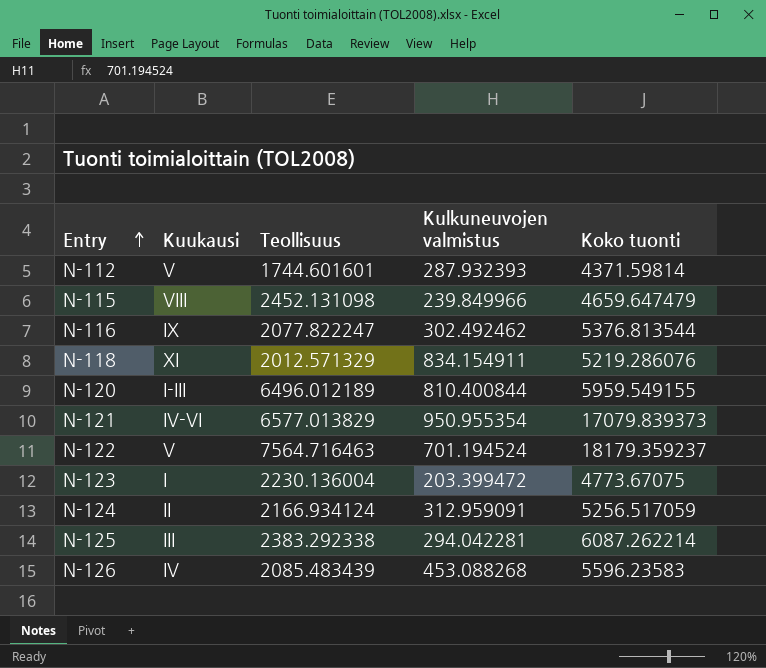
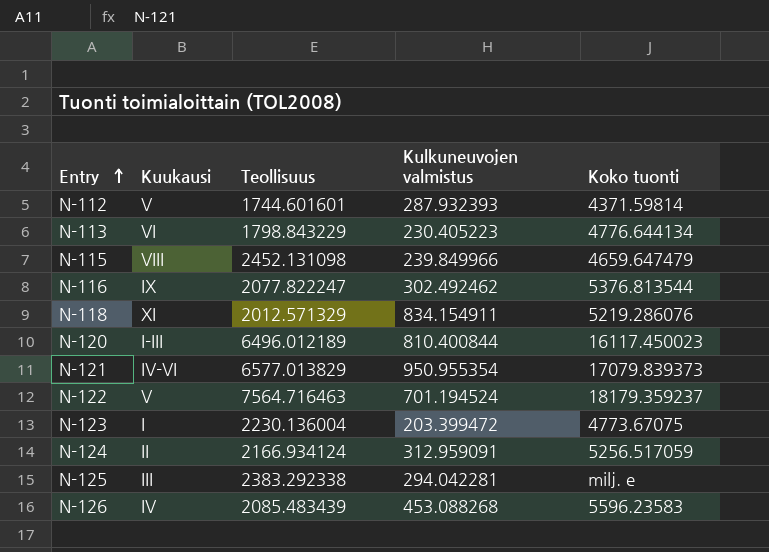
row N-113: none -> VI | 1798.843229 | 230.405223 | 4776.644134
N-120 | Koko tuonti: 5959.549155 -> 16117.450023
N-125 | Koko tuonti: 6087.262214 -> milj. e

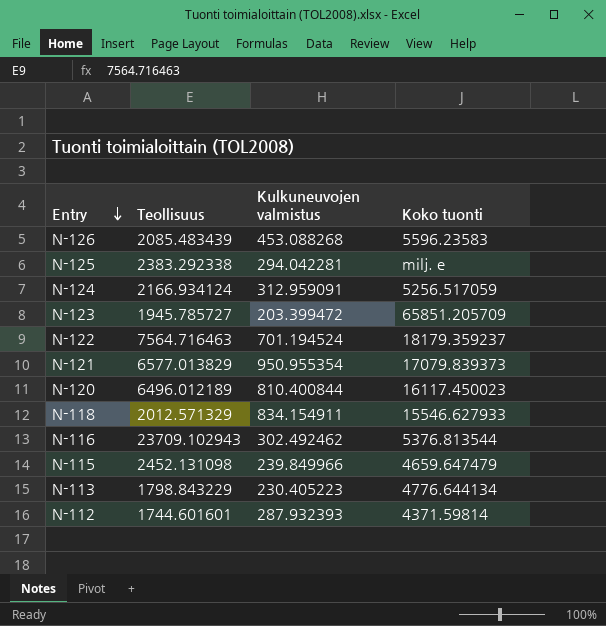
row order: Entry ascending -> Entry descending
column Kuukausi | position: 2 -> none
N-123 | Teollisuus: 2230.136004 -> 1945.785727
N-123 | Koko tuonti: 4773.67075 -> 65851.205709
N-118 | Koko tuonti: 5219.286076 -> 15546.627933
N-116 | Teollisuus: 2077.822247 -> 23709.102943

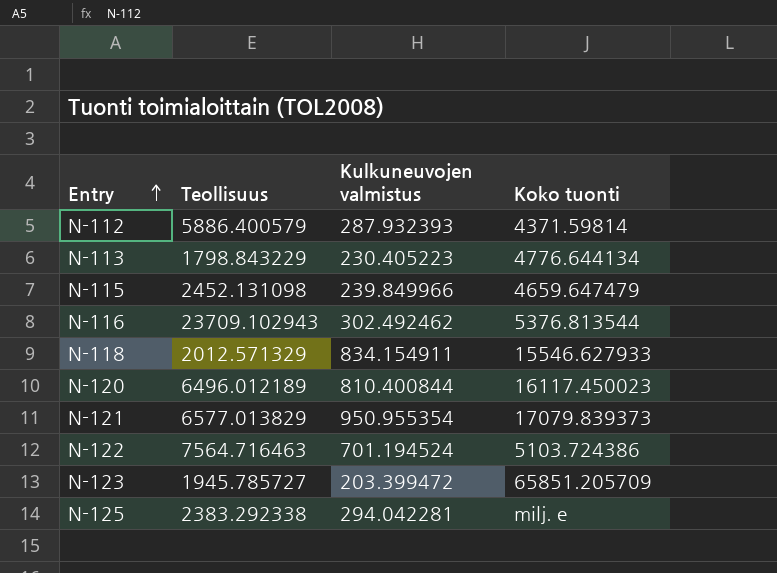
row order: Entry descending -> Entry ascending
row N-126: 2085.483439 | 453.088268 | 5596.23583 -> none
row N-124: 2166.934124 | 312.959091 | 5256.517059 -> none
N-112 | Teollisuus: 1744.601601 -> 5886.400579
N-122 | Koko tuonti: 18179.359237 -> 5103.724386

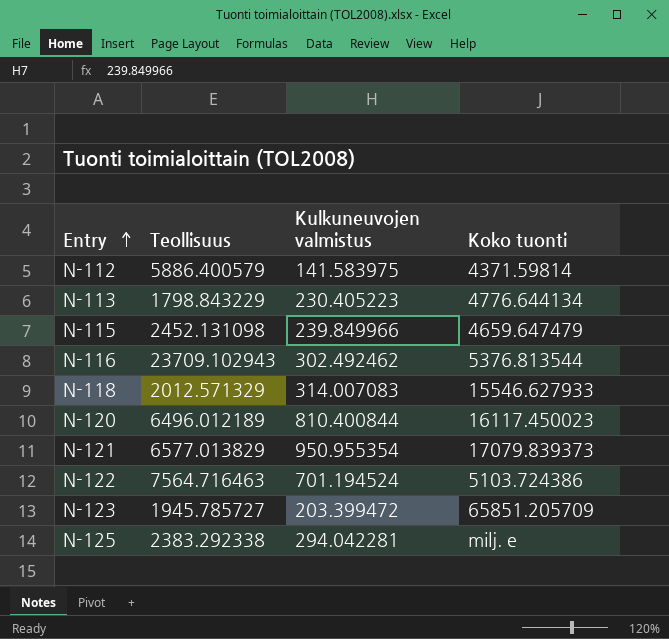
N-112 | Kulkuneuvojen valmistus: 287.932393 -> 141.583975
N-118 | Kulkuneuvojen valmistus: 834.154911 -> 314.007083

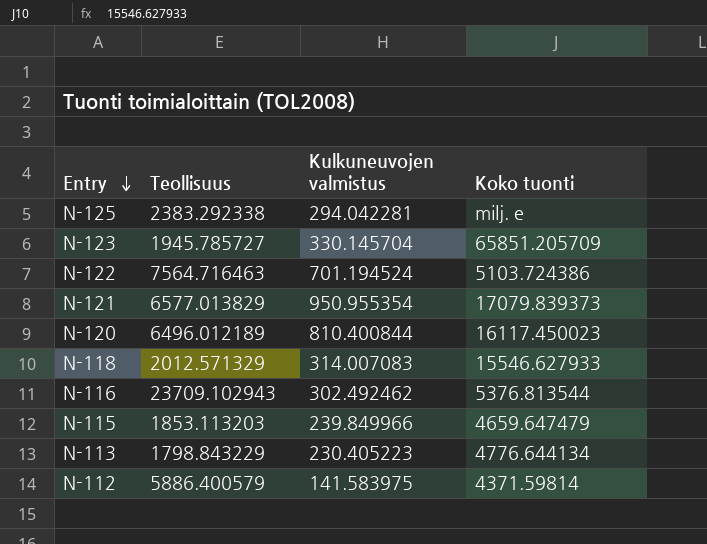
row order: Entry ascending -> Entry descending
N-123 | Kulkuneuvojen valmistus: 203.399472 -> 330.145704
N-115 | Teollisuus: 2452.131098 -> 1853.113203

